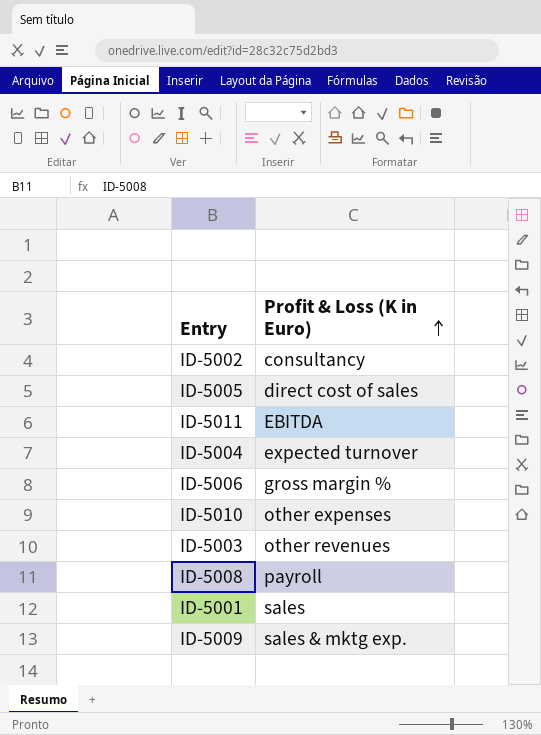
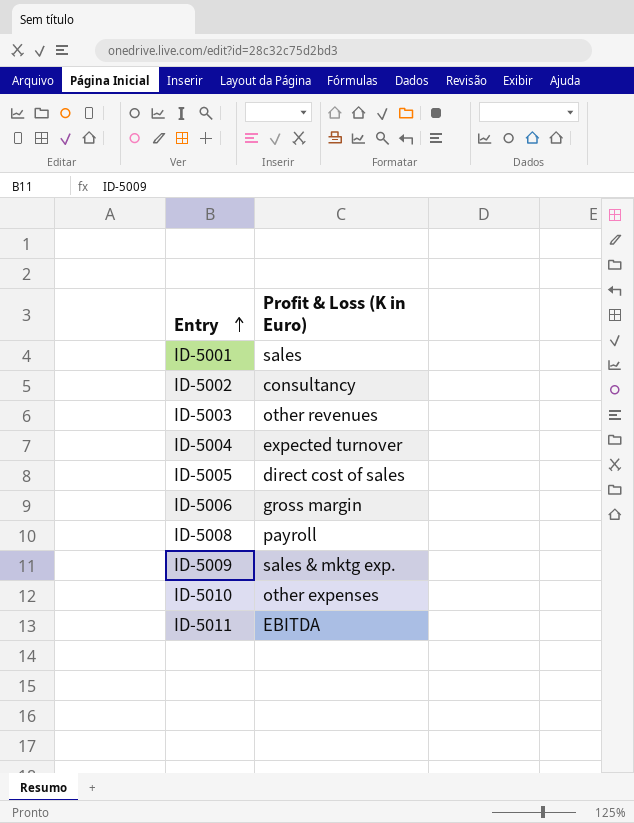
row order: Profit & Loss (K in Euro) ascending -> Entry ascending
ID-5006 | Profit & Loss (K in Euro): gross margin % -> gross margin

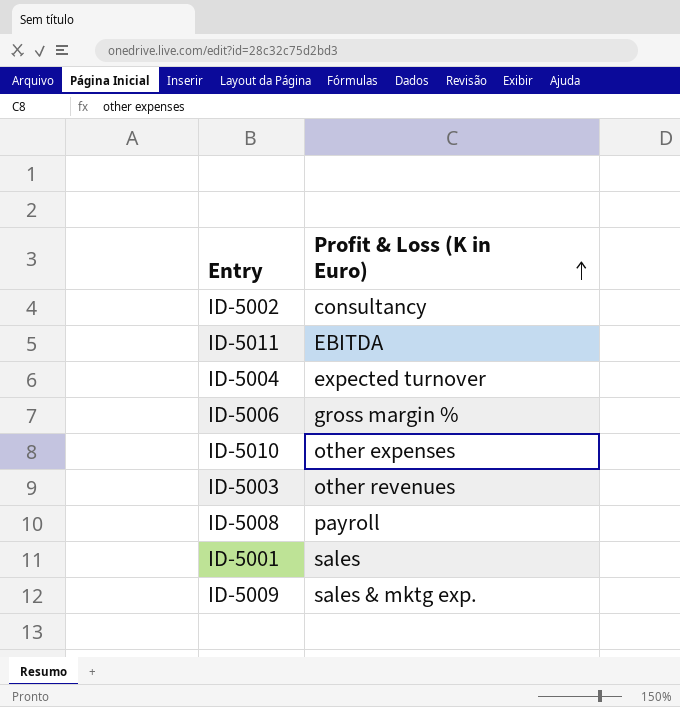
row order: Entry ascending -> Profit & Loss (K in Euro) ascending
row ID-5005: direct cost of sales -> none
ID-5006 | Profit & Loss (K in Euro): gross margin -> gross margin %

